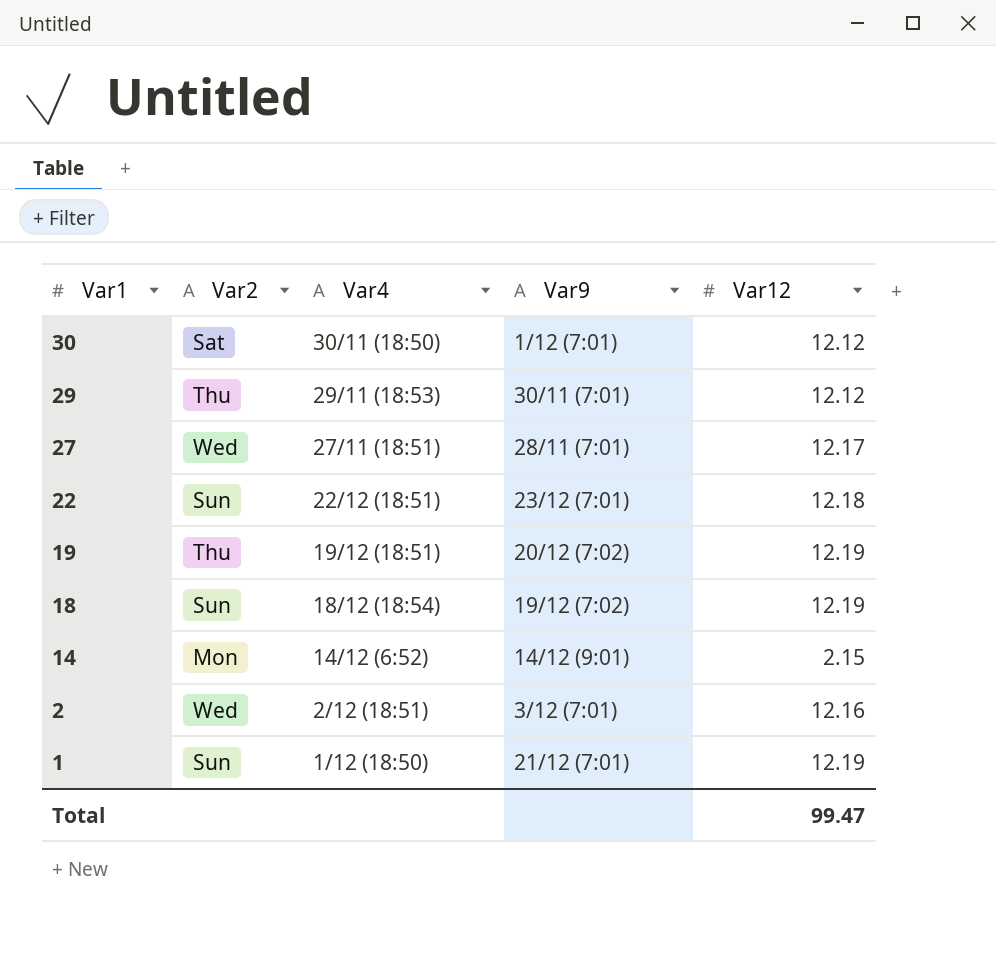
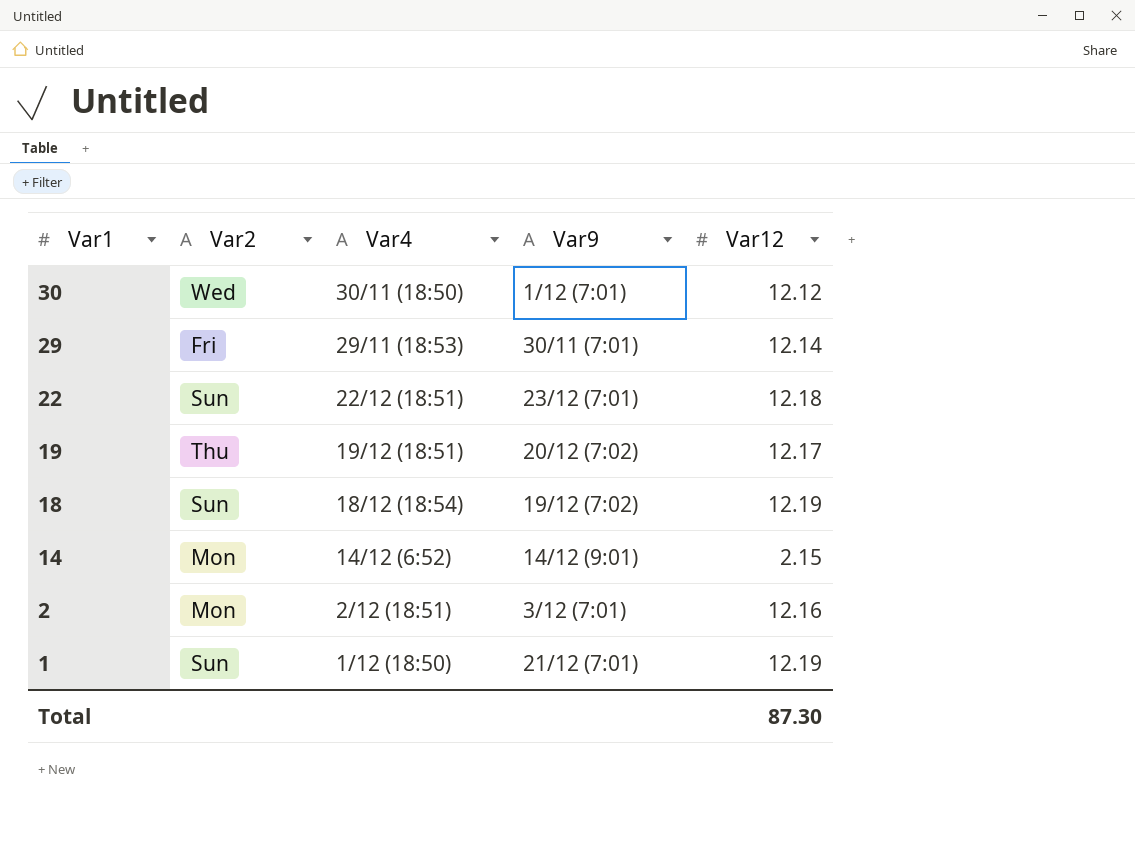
row 27: Wed | 27/11 (18:51) | 28/11 (7:01) | 12.17 -> none
30 | Var2: Sat -> Wed
29 | Var2: Thu -> Fri
29 | Var12: 12.12 -> 12.14
19 | Var12: 12.19 -> 12.17
2 | Var2: Wed -> Mon
Total | Var12: 99.47 -> 87.30

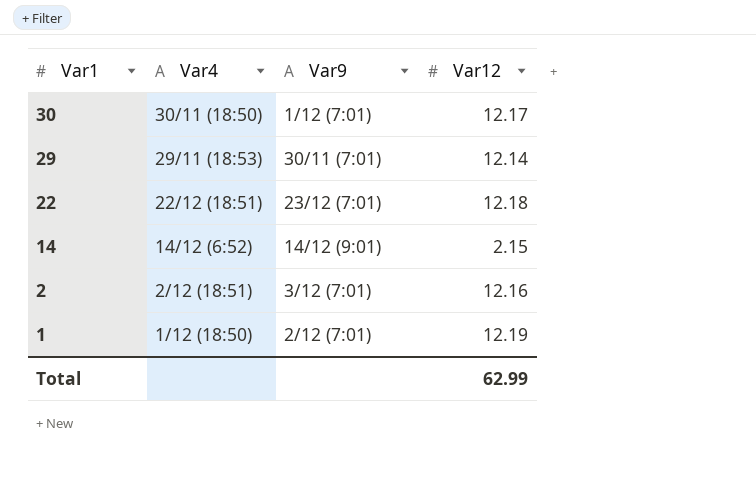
column Var2 | position: 2 -> none
row 19: Thu | 19/12 (18:51) | 20/12 (7:02) | 12.17 -> none
row 18: Sun | 18/12 (18:54) | 19/12 (7:02) | 12.19 -> none
30 | Var12: 12.12 -> 12.17
1 | Var9: 21/12 (7:01) -> 2/12 (7:01)
Total | Var12: 87.30 -> 62.99

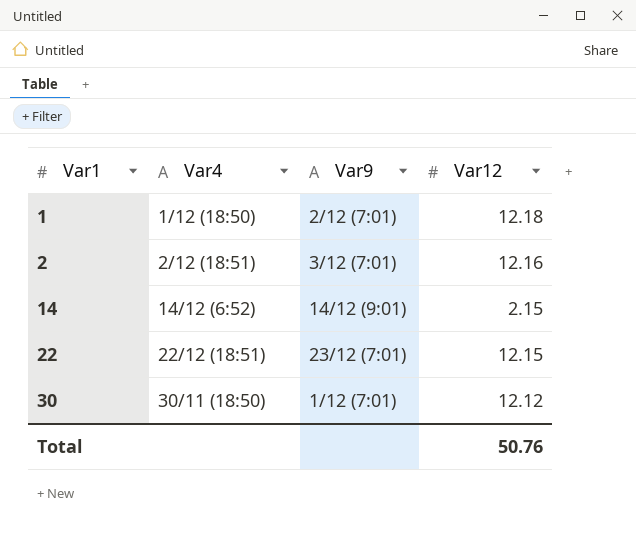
row order: Var1 descending -> Var1 ascending
row 29: 29/11 (18:53) | 30/11 (7:01) | 12.14 -> none
1 | Var12: 12.19 -> 12.18
22 | Var12: 12.18 -> 12.15
30 | Var12: 12.17 -> 12.12
Total | Var12: 62.99 -> 50.76

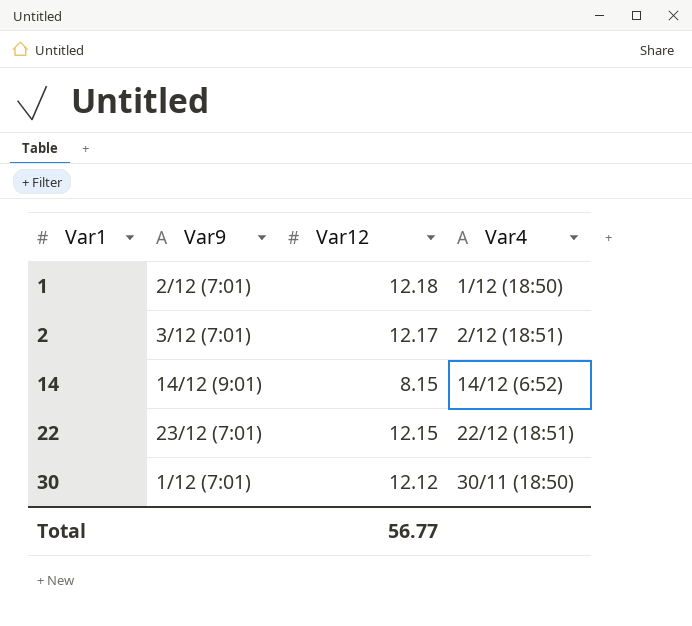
column Var4 | position: 2 -> 4
2 | Var12: 12.16 -> 12.17
14 | Var12: 2.15 -> 8.15
Total | Var12: 50.76 -> 56.77

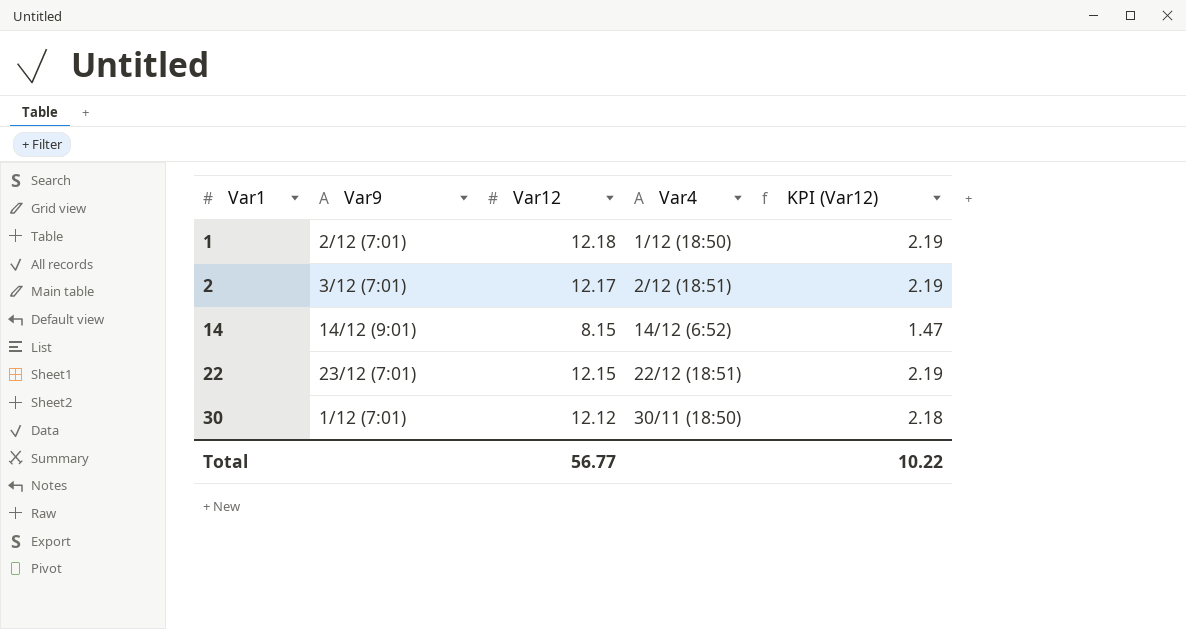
column KPI (Var12) | formula: none -> [Var12] * 0.18

